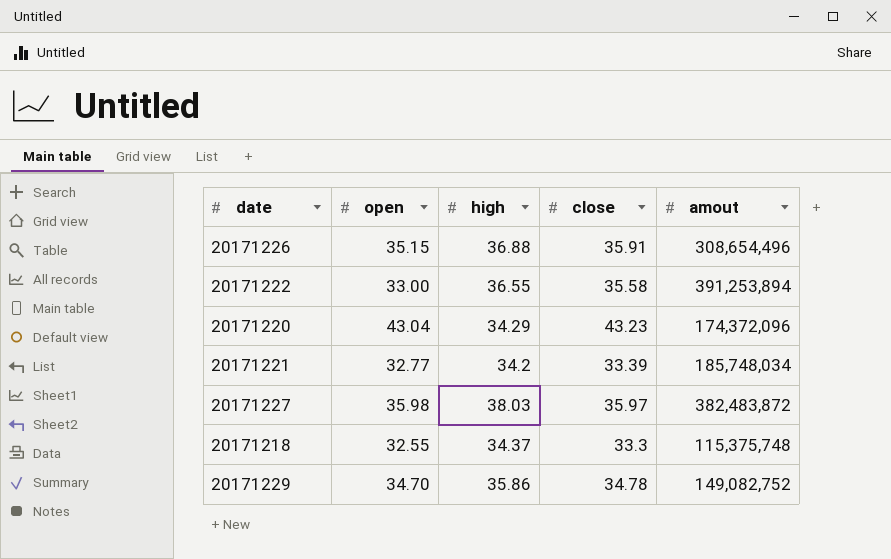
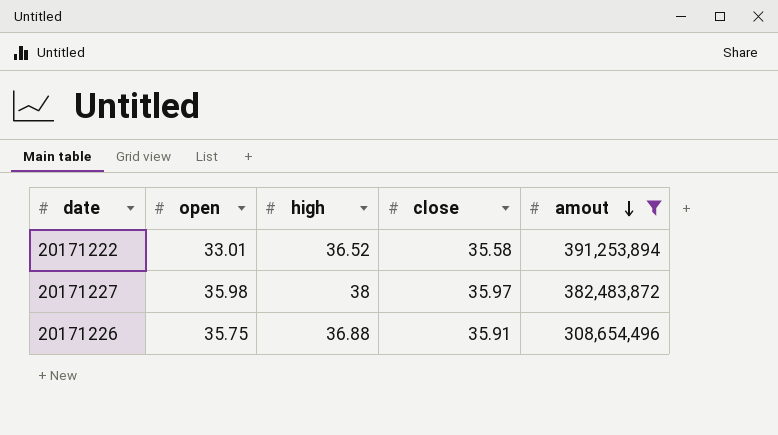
filter: none -> amout >= 308,654,496
row order: none -> amout descending
20171222 | open: 33.00 -> 33.01
20171222 | high: 36.55 -> 36.52
20171227 | high: 38.03 -> 38
20171226 | open: 35.15 -> 35.75

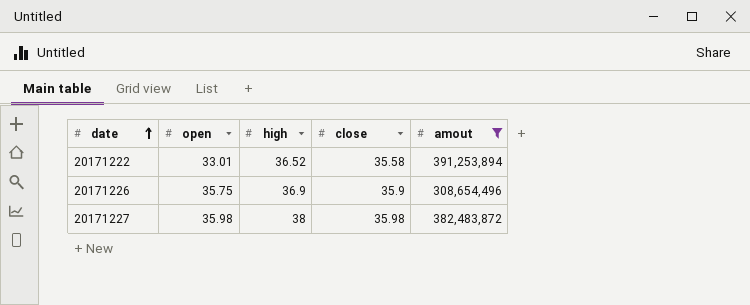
row order: amout descending -> date ascending
20171226 | high: 36.88 -> 36.9
20171226 | close: 35.91 -> 35.9
20171227 | close: 35.97 -> 35.98

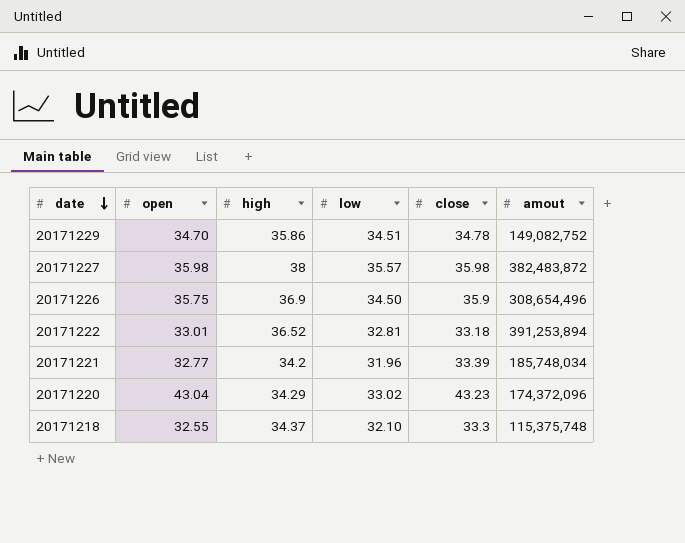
filter: amout >= 308,654,496 -> none
row order: date ascending -> date descending
column low | position: none -> 4
20171222 | close: 35.58 -> 33.18

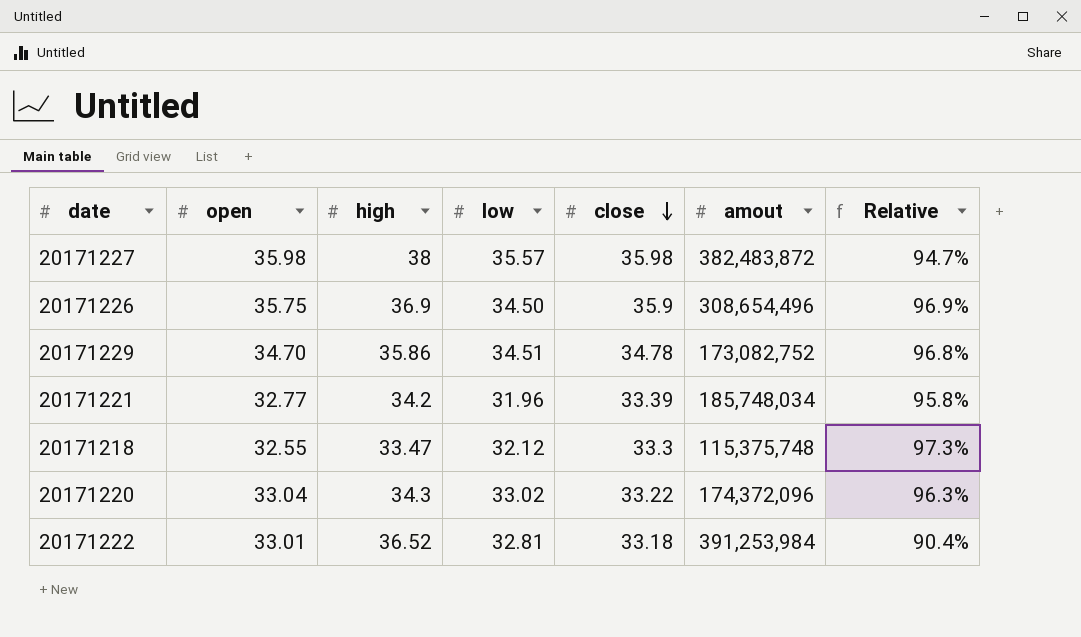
row order: date descending -> close descending
column Relative | formula: none -> [open] / [high]
20171229 | amout: 149,082,752 -> 173,082,752
20171218 | high: 34.37 -> 33.47
20171218 | low: 32.10 -> 32.12
20171220 | open: 43.04 -> 33.04
20171220 | high: 34.29 -> 34.3
20171220 | close: 43.23 -> 33.22
20171222 | amout: 391,253,894 -> 391,253,984

